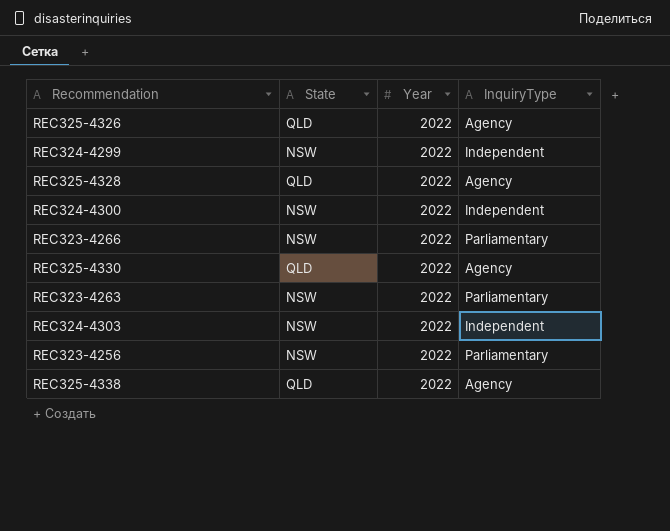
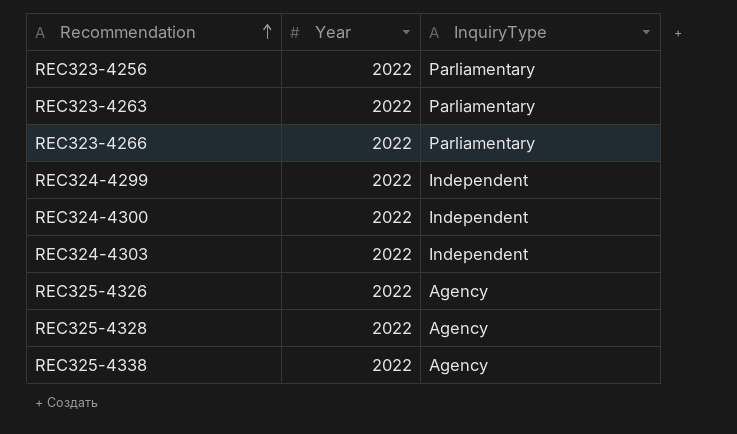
row order: none -> Recommendation ascending
column State | position: 2 -> none
row REC325-4330: QLD | 2022 | Agency -> none

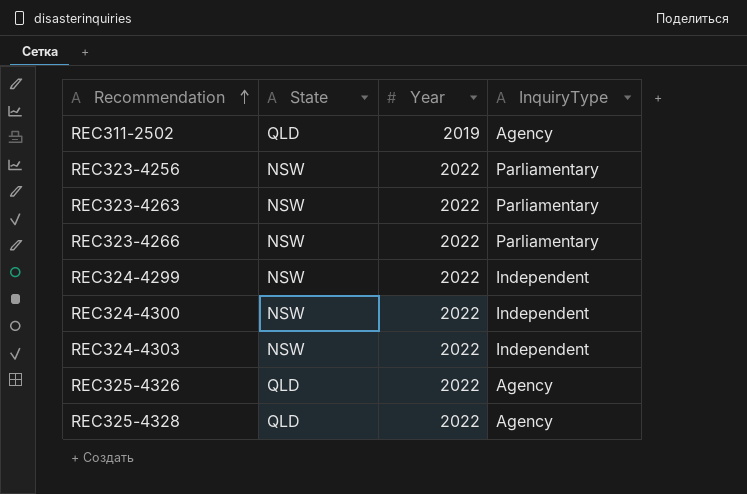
column State | position: none -> 2
row REC325-4338: 2022 | Agency -> none
row REC311-2502: none -> QLD | 2019 | Agency

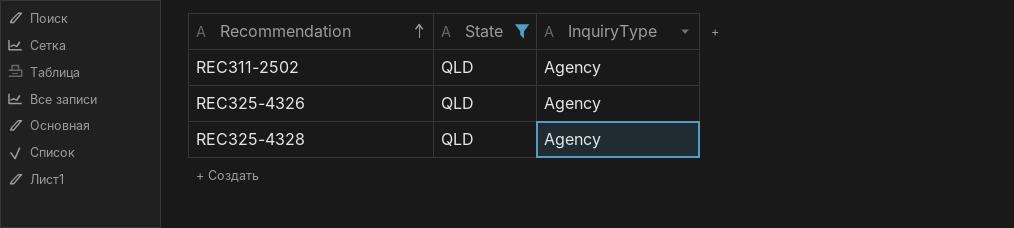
filter: none -> State = QLD
column Year | position: 3 -> none

